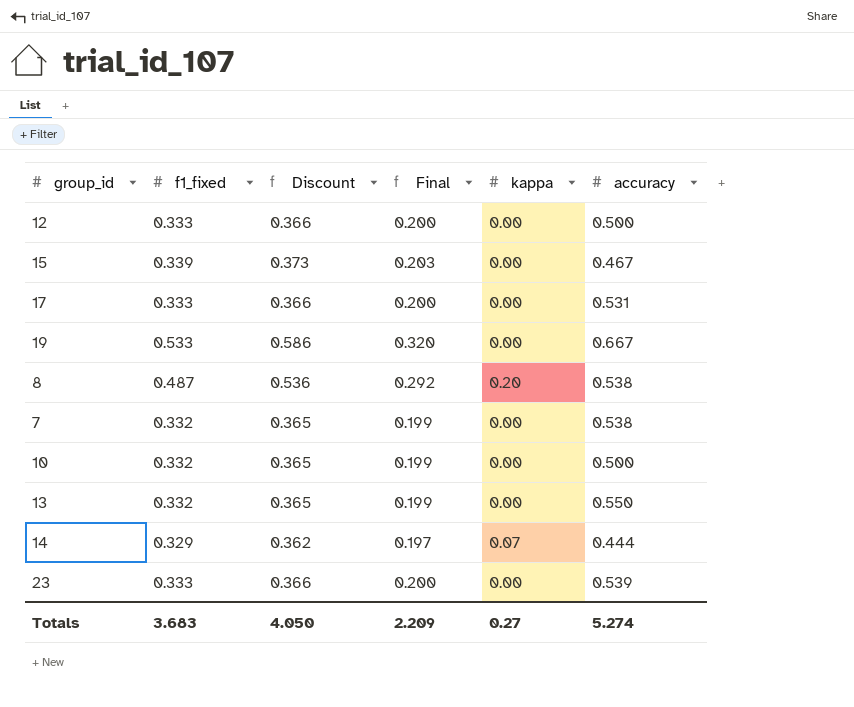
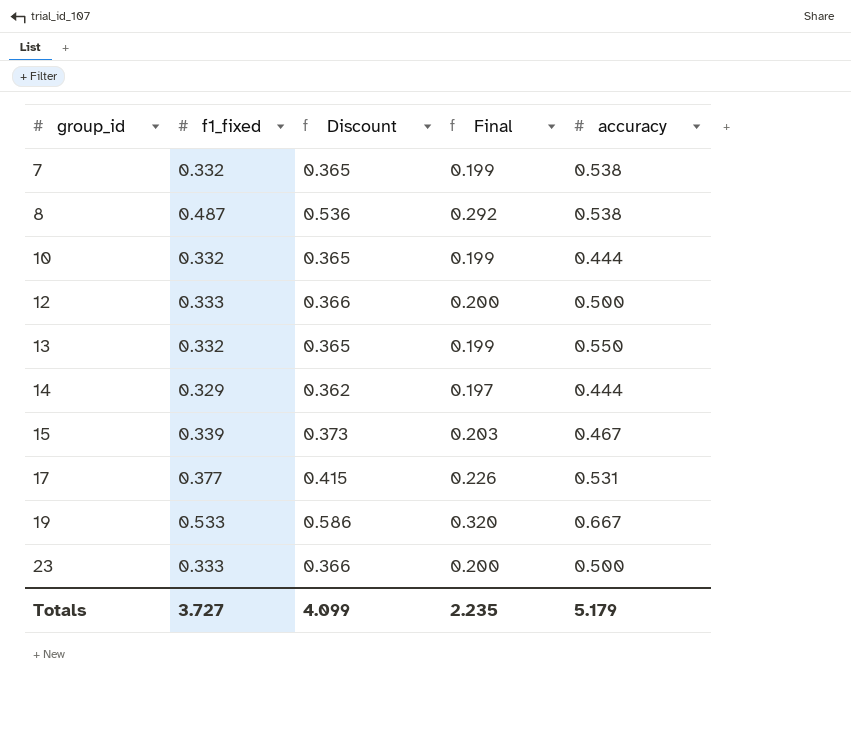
row order: none -> group_id ascending
column kappa | position: 5 -> none
10 | accuracy: 0.500 -> 0.444
17 | f1_fixed: 0.333 -> 0.377
17 | Discount: 0.366 -> 0.415
17 | Final: 0.200 -> 0.226
23 | accuracy: 0.539 -> 0.500
Totals | f1_fixed: 3.683 -> 3.727
Totals | Discount: 4.050 -> 4.099
Totals | Final: 2.209 -> 2.235
Totals | accuracy: 5.274 -> 5.179

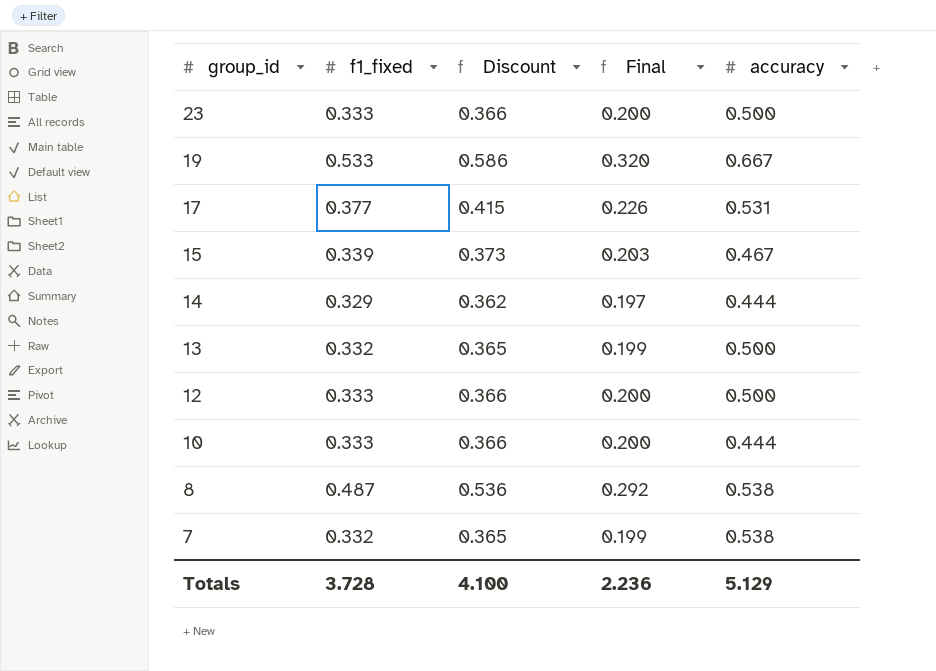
row order: group_id ascending -> group_id descending
13 | accuracy: 0.550 -> 0.500
10 | f1_fixed: 0.332 -> 0.333
10 | Discount: 0.365 -> 0.366
10 | Final: 0.199 -> 0.200
Totals | f1_fixed: 3.727 -> 3.728
Totals | Discount: 4.099 -> 4.100
Totals | Final: 2.235 -> 2.236
Totals | accuracy: 5.179 -> 5.129

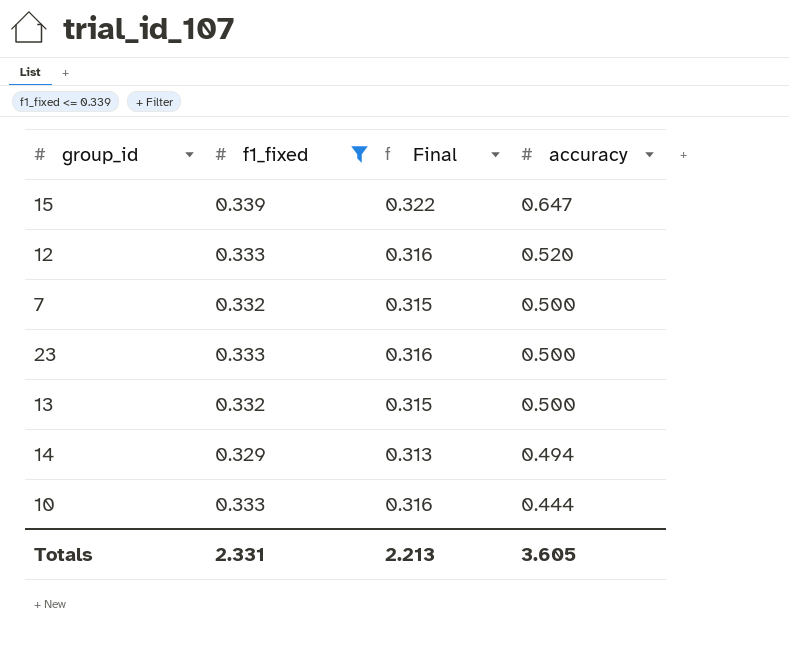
filter: none -> f1_fixed <= 0.339
row order: group_id descending -> accuracy descending
column Discount | formula: [f1_fixed] * 1.1 -> none
column Final | formula: [f1_fixed] * 0.6 -> [f1_fixed] * 0.95
15 | accuracy: 0.467 -> 0.647
12 | accuracy: 0.500 -> 0.520
7 | accuracy: 0.538 -> 0.500
14 | accuracy: 0.444 -> 0.494
Totals | f1_fixed: 3.728 -> 2.331
Totals | Final: 2.236 -> 2.213
Totals | accuracy: 5.129 -> 3.605

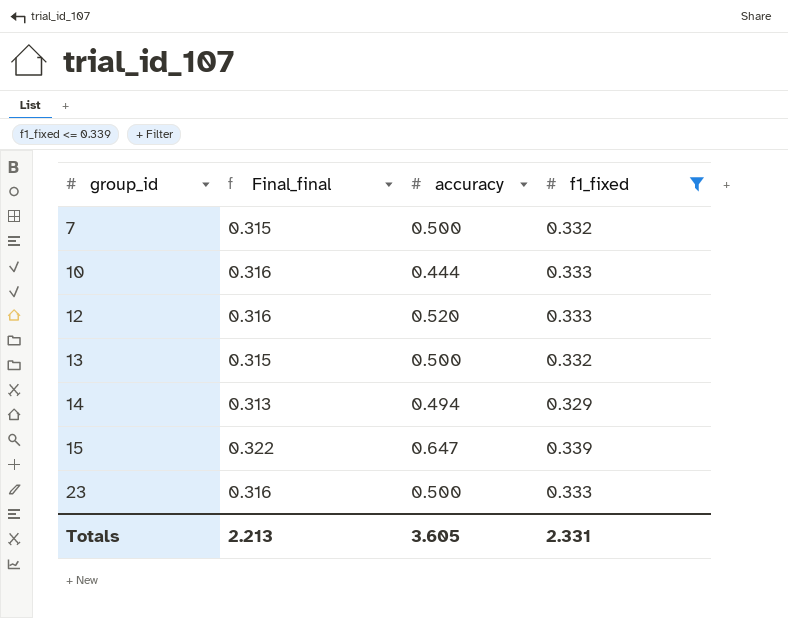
row order: accuracy descending -> group_id ascending
column name: Final -> Final_final
column f1_fixed | position: 2 -> 4

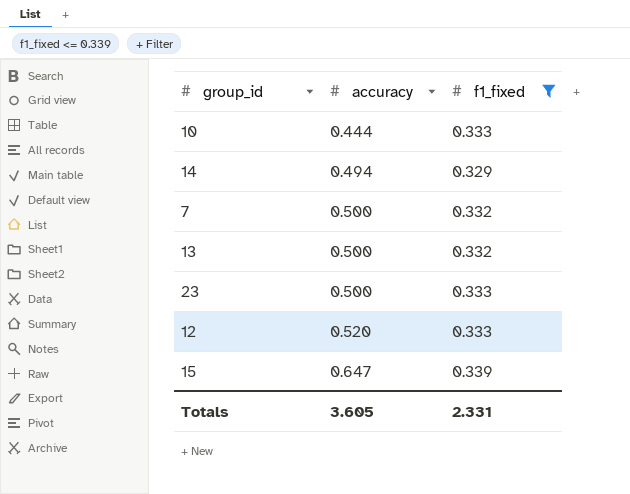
row order: group_id ascending -> accuracy ascending
column Final_final | formula: [f1_fixed] * 0.95 -> none

